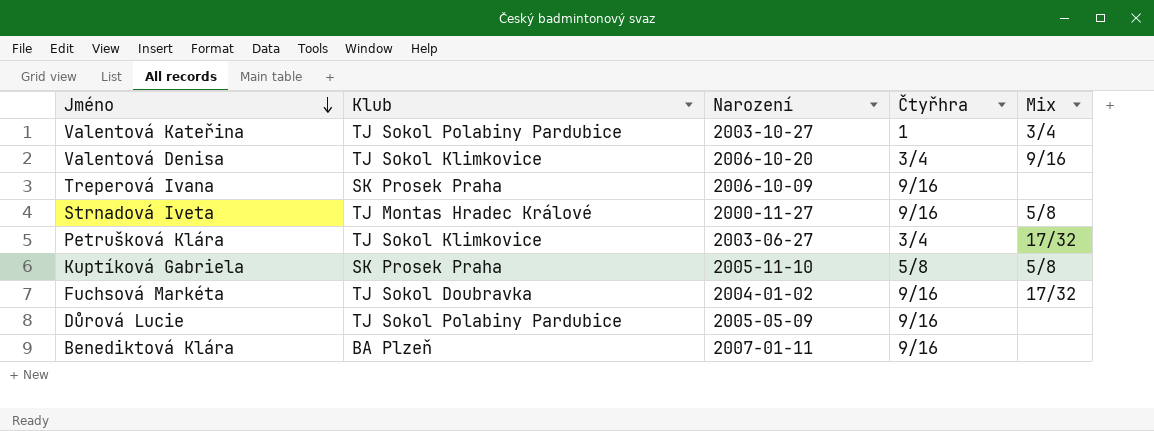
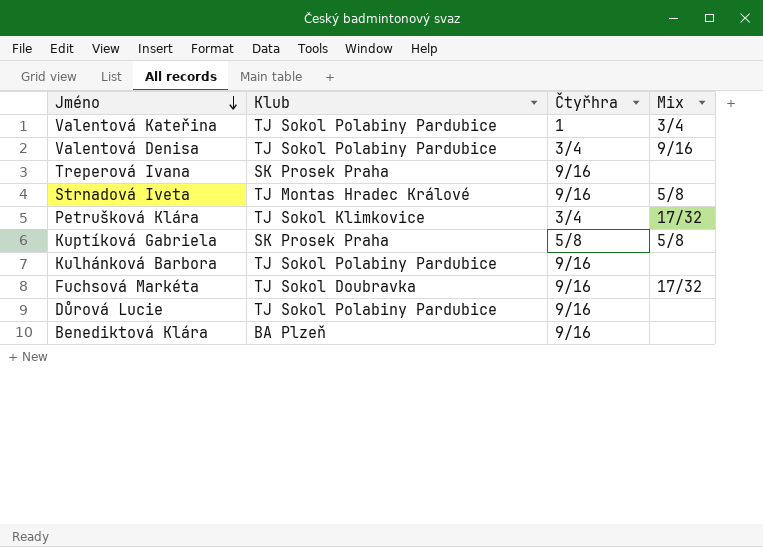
column Narození | position: 3 -> none
Valentová Denisa | Klub: TJ Sokol Klimkovice -> TJ Sokol Polabiny Pardubice
row Kulhánková Barbora: none -> TJ Sokol Polabiny Pardubice | 9/16 | none

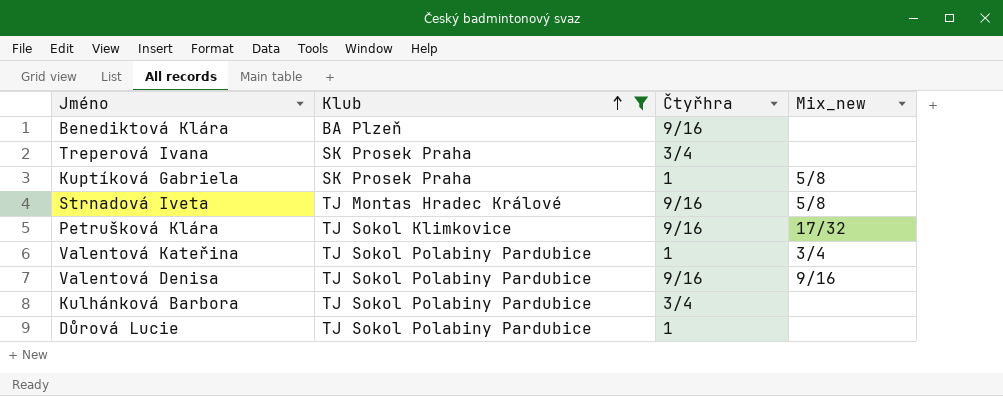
filter: none -> Klub != TJ Sokol Doubravka
row order: Jméno descending -> Klub ascending
column name: Mix -> Mix_new
Treperová Ivana | Čtyřhra: 9/16 -> 3/4
Kuptíková Gabriela | Čtyřhra: 5/8 -> 1
Petrušková Klára | Čtyřhra: 3/4 -> 9/16
Valentová Denisa | Čtyřhra: 3/4 -> 9/16
Kulhánková Barbora | Čtyřhra: 9/16 -> 3/4
Důrová Lucie | Čtyřhra: 9/16 -> 1

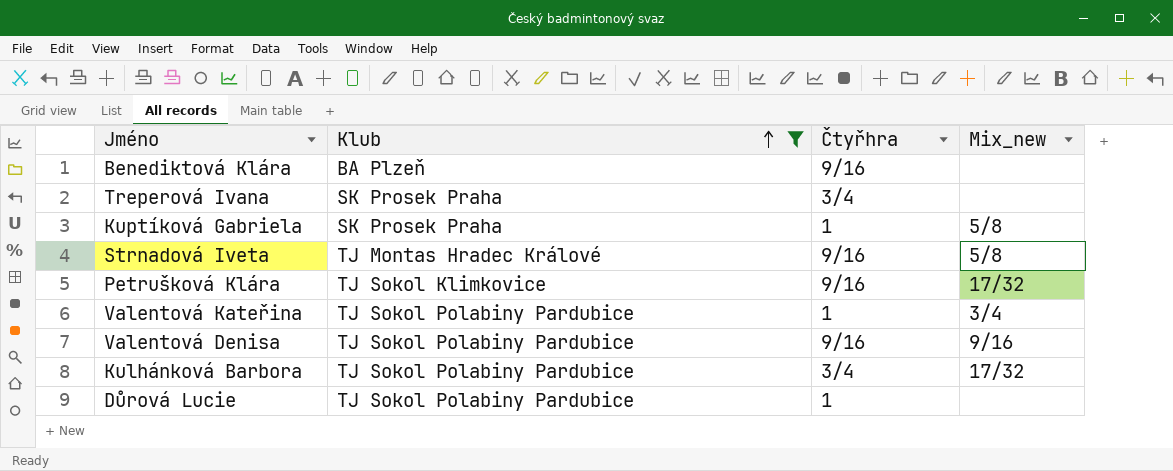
Kulhánková Barbora | Mix_new: none -> 17/32

